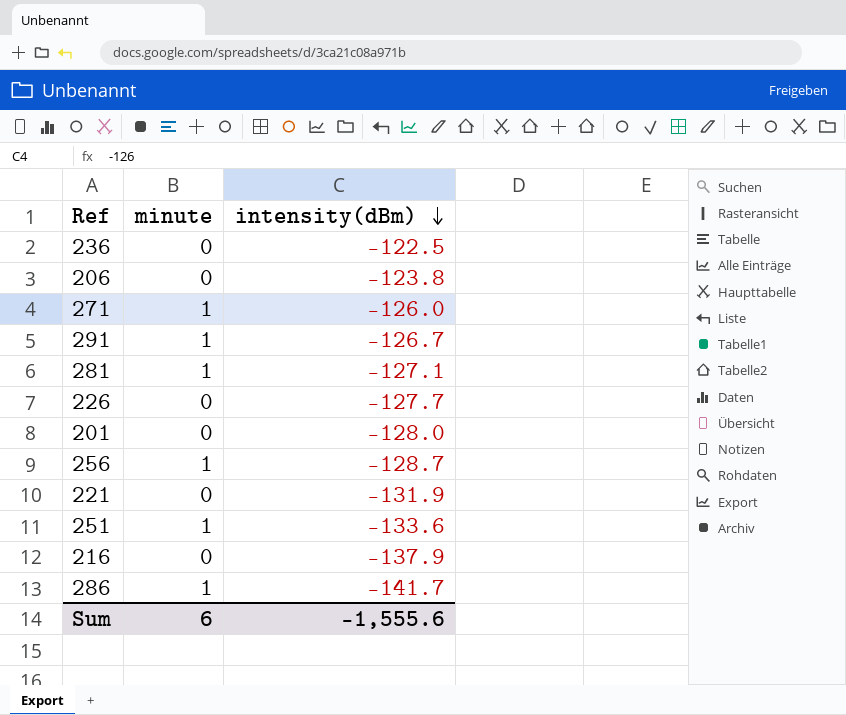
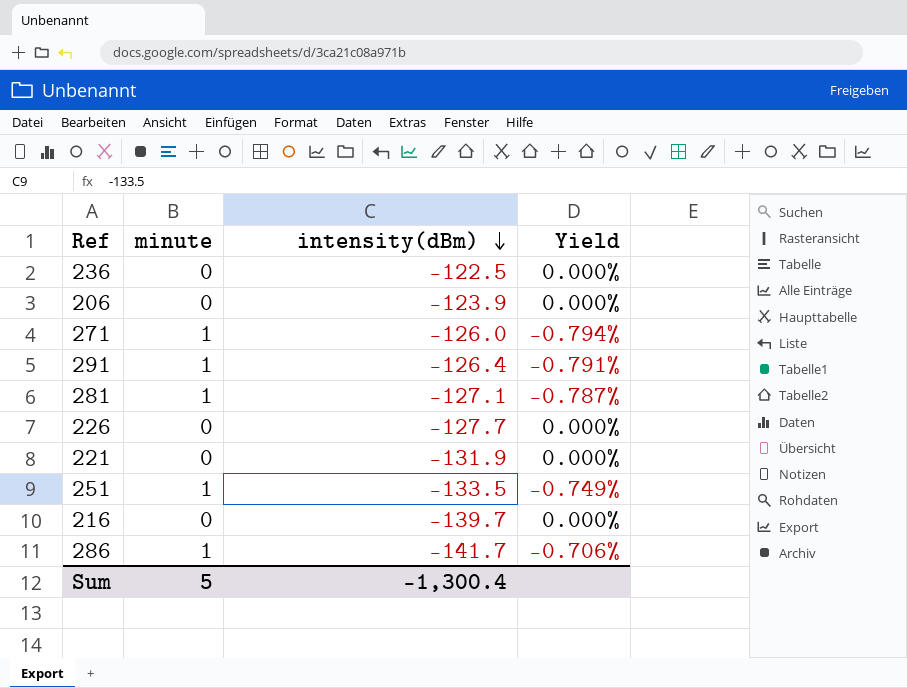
column Yield | formula: none -> [minute] / [intensity(dBm)]
row 201: 0 | -128.0 -> none
row 256: 1 | -128.7 -> none
206 | intensity(dBm): -123.8 -> -123.9
291 | intensity(dBm): -126.7 -> -126.4
251 | intensity(dBm): -133.6 -> -133.5
216 | intensity(dBm): -137.9 -> -139.7
Sum | minute: 6 -> 5
Sum | intensity(dBm): -1,555.6 -> -1,300.4

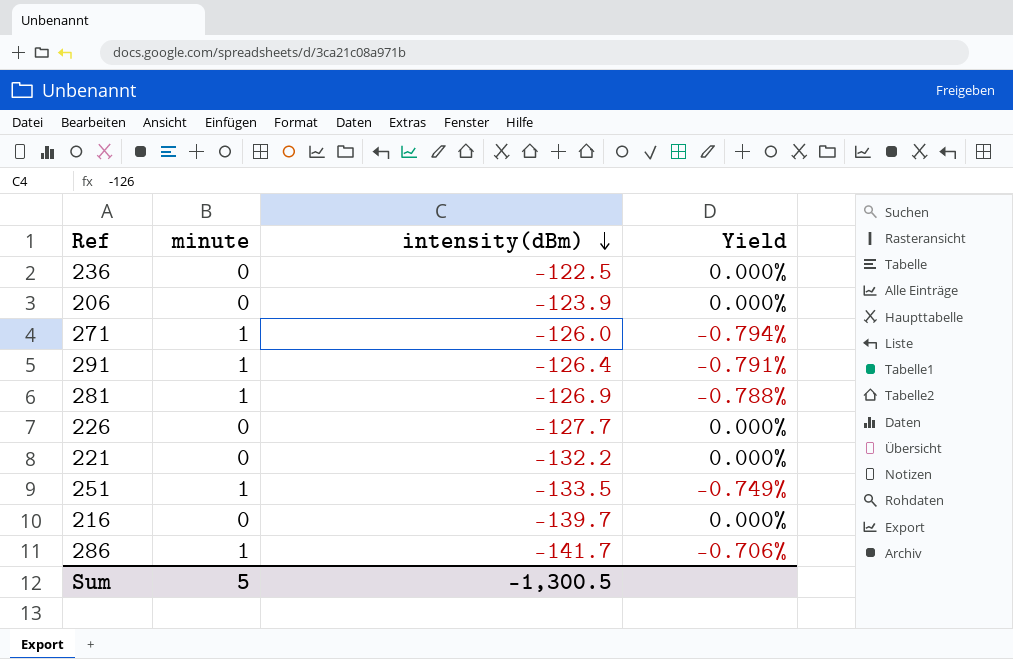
281 | intensity(dBm): -127.1 -> -126.9
281 | Yield: -0.787% -> -0.788%
221 | intensity(dBm): -131.9 -> -132.2
Sum | intensity(dBm): -1,300.4 -> -1,300.5

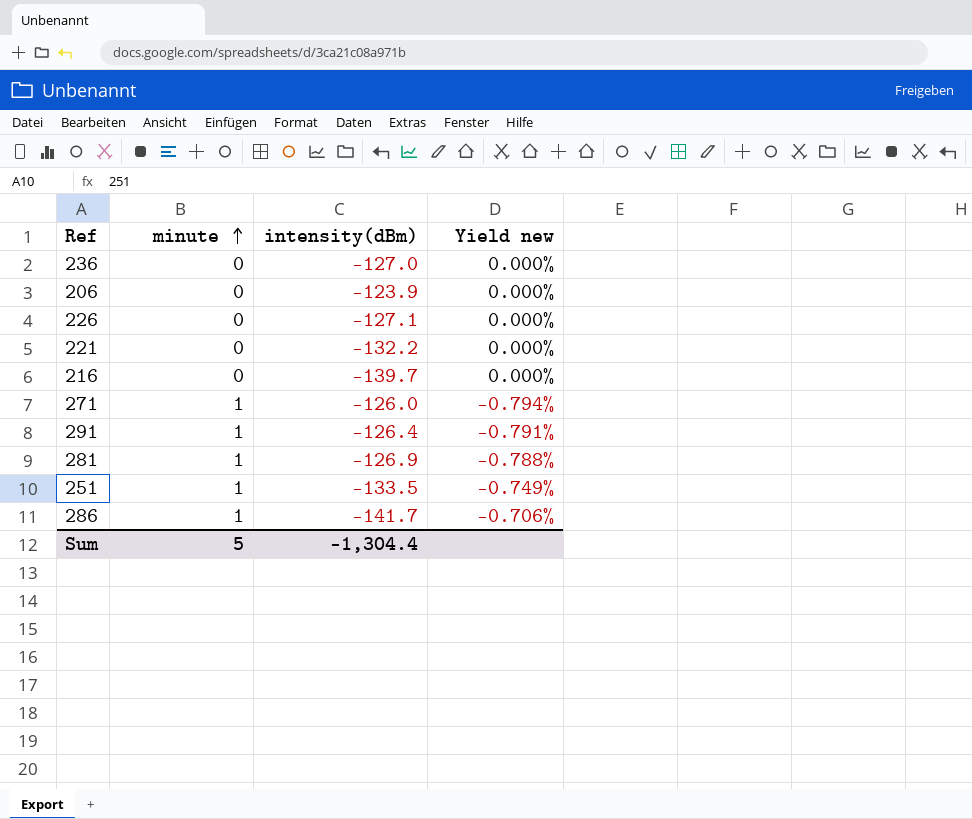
row order: intensity(dBm) descending -> minute ascending
column name: Yield -> Yield new
236 | intensity(dBm): -122.5 -> -127.0
226 | intensity(dBm): -127.7 -> -127.1
Sum | intensity(dBm): -1,300.5 -> -1,304.4

